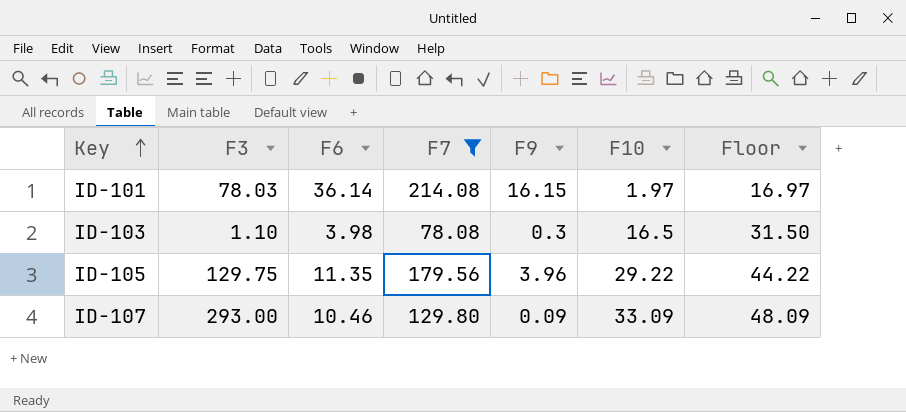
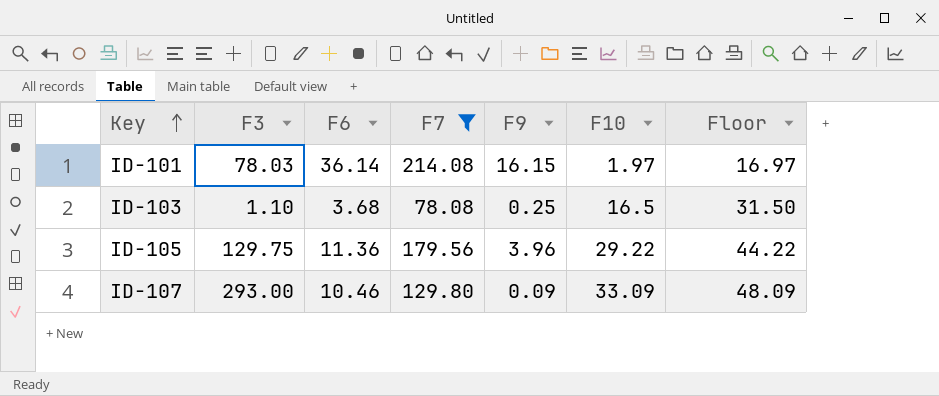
ID-103 | F6: 3.98 -> 3.68
ID-103 | F9: 0.3 -> 0.25
ID-105 | F6: 11.35 -> 11.36

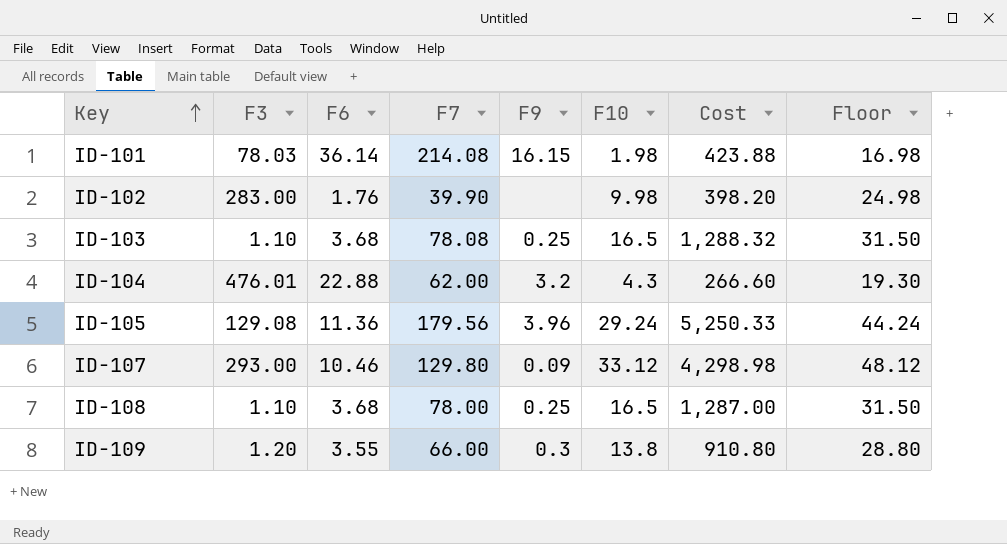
filter: F7 >= 78.08 -> none
column Cost | formula: none -> [F7] * [F10]
ID-101 | F10: 1.97 -> 1.98
ID-101 | Floor: 16.97 -> 16.98
ID-105 | F3: 129.75 -> 129.08
ID-105 | F10: 29.22 -> 29.24
ID-105 | Floor: 44.22 -> 44.24
ID-107 | F10: 33.09 -> 33.12
ID-107 | Floor: 48.09 -> 48.12

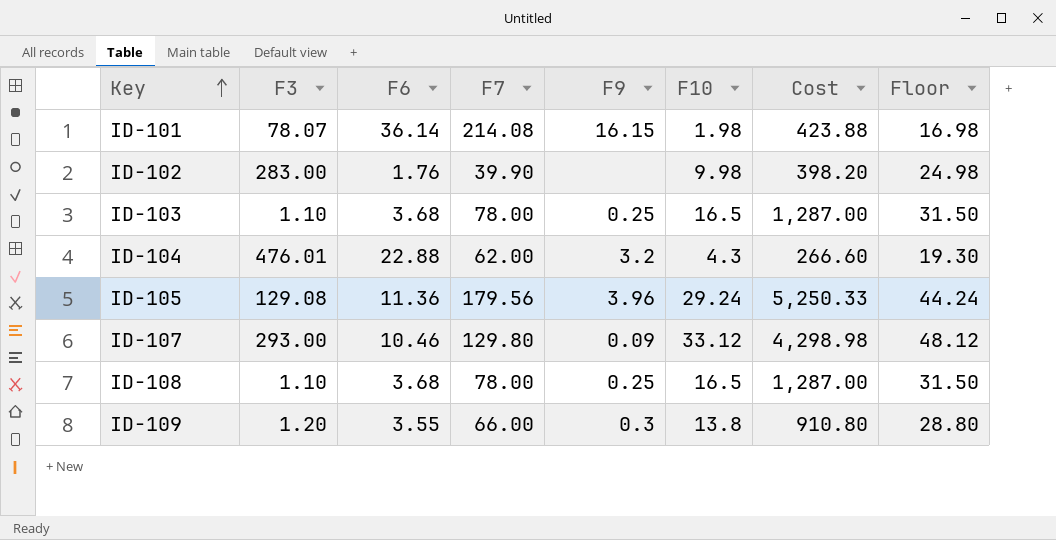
ID-101 | F3: 78.03 -> 78.07
ID-103 | F7: 78.08 -> 78.00
ID-103 | Cost: 1,288.32 -> 1,287.00

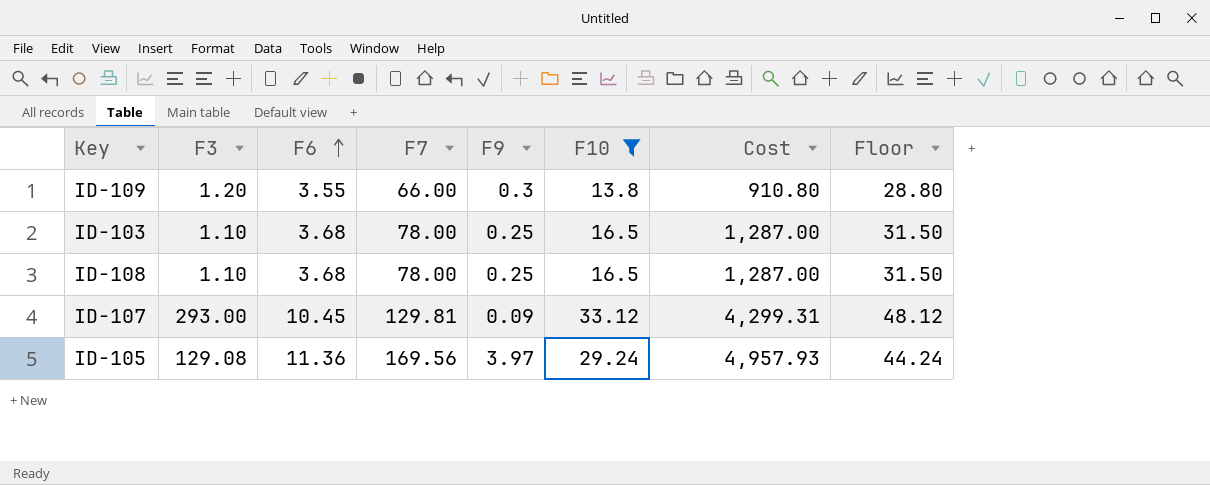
filter: none -> F10 >= 13.8
row order: Key ascending -> F6 ascending
ID-107 | F6: 10.46 -> 10.45
ID-107 | F7: 129.80 -> 129.81
ID-107 | Cost: 4,298.98 -> 4,299.31
ID-105 | F7: 179.56 -> 169.56
ID-105 | F9: 3.96 -> 3.97
ID-105 | Cost: 5,250.33 -> 4,957.93

